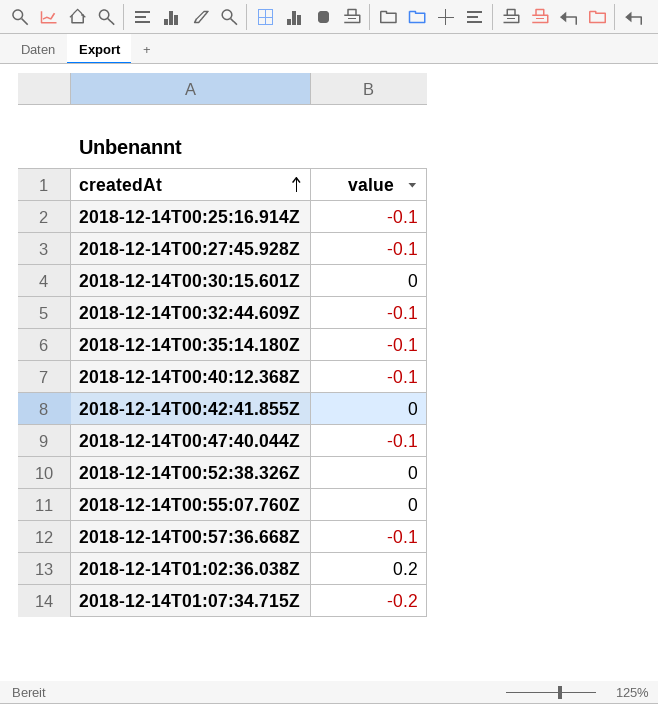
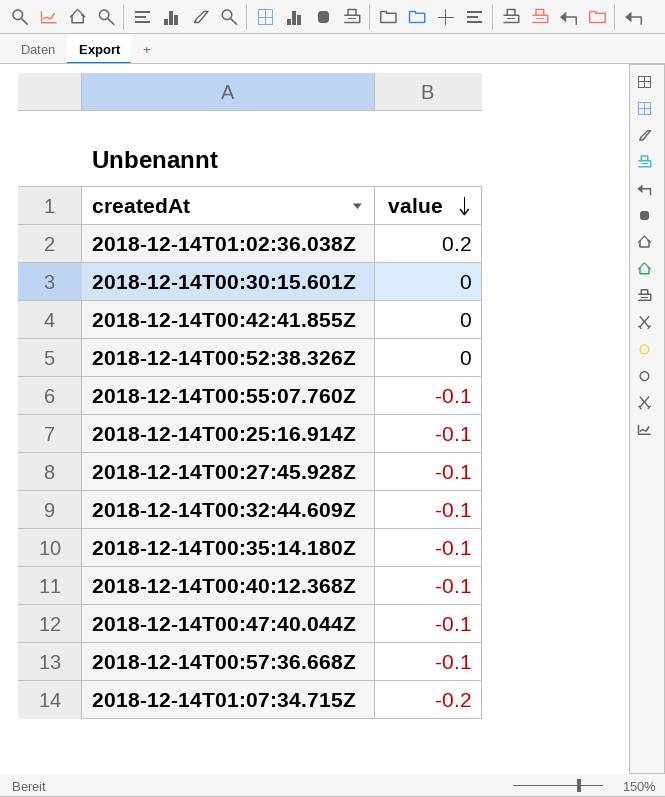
row order: createdAt ascending -> value descending
2018-12-14T00:55:07.760Z | value: 0 -> -0.1

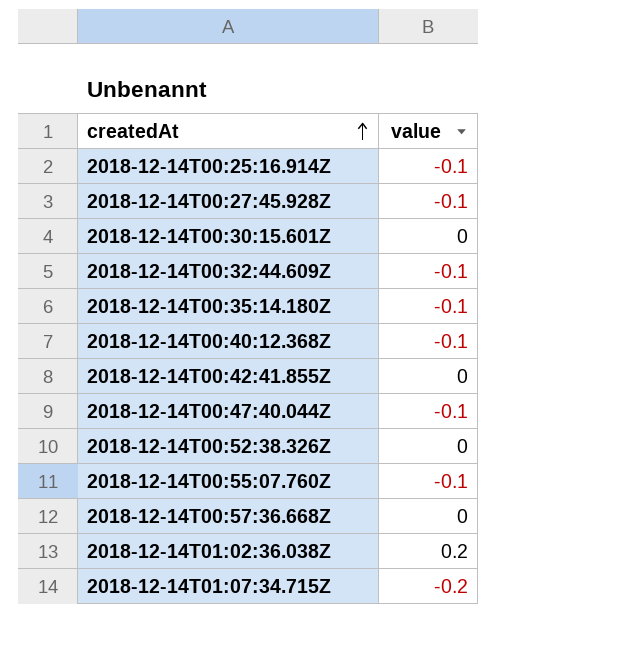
row order: value descending -> createdAt ascending
2018-12-14T00:57:36.668Z | value: -0.1 -> 0

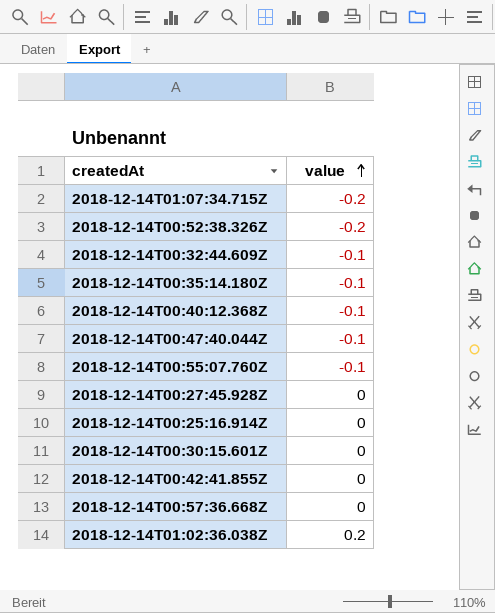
row order: createdAt ascending -> value ascending
2018-12-14T00:52:38.326Z | value: 0 -> -0.2
2018-12-14T00:27:45.928Z | value: -0.1 -> 0
2018-12-14T00:25:16.914Z | value: -0.1 -> 0

